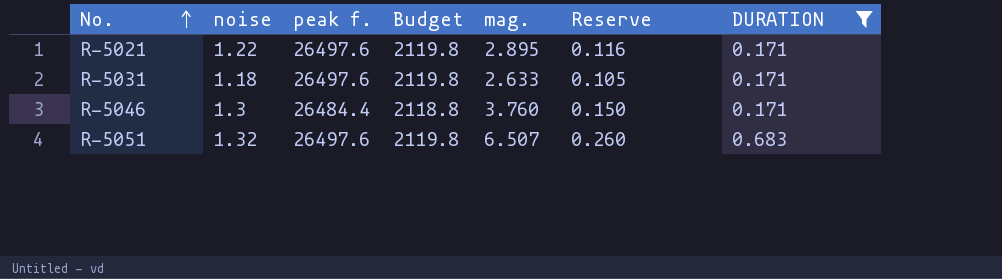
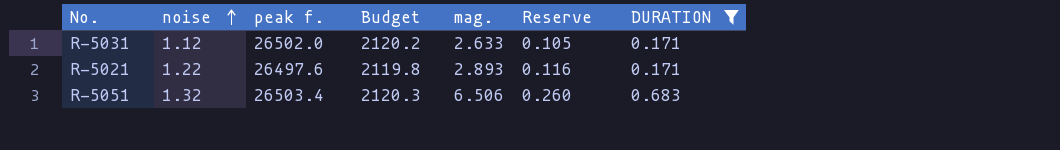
row order: No. ascending -> noise ascending
row R-5046: 1.3 | 26484.4 | 2118.8 | 3.760 | 0.150 | 0.171 -> none
R-5031 | noise: 1.18 -> 1.12
R-5031 | peak f.: 26497.6 -> 26502.0
R-5031 | Budget: 2119.8 -> 2120.2
R-5021 | mag.: 2.895 -> 2.893
R-5051 | peak f.: 26497.6 -> 26503.4
R-5051 | Budget: 2119.8 -> 2120.3
R-5051 | mag.: 6.507 -> 6.506

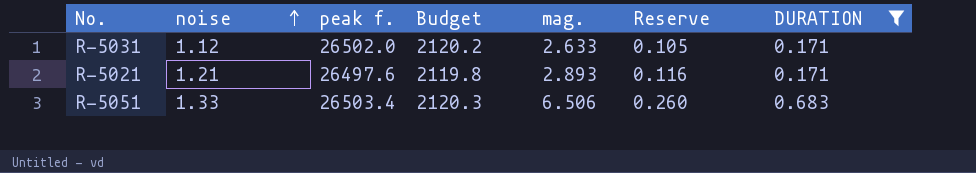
R-5021 | noise: 1.22 -> 1.21
R-5051 | noise: 1.32 -> 1.33

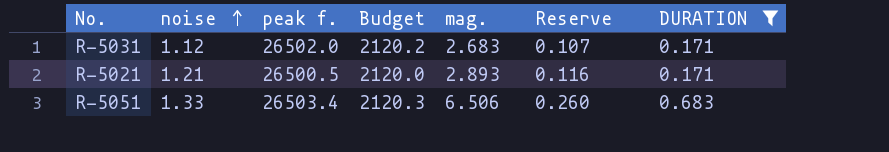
R-5031 | mag.: 2.633 -> 2.683
R-5031 | Reserve: 0.105 -> 0.107
R-5021 | peak f.: 26497.6 -> 26500.5
R-5021 | Budget: 2119.8 -> 2120.0

